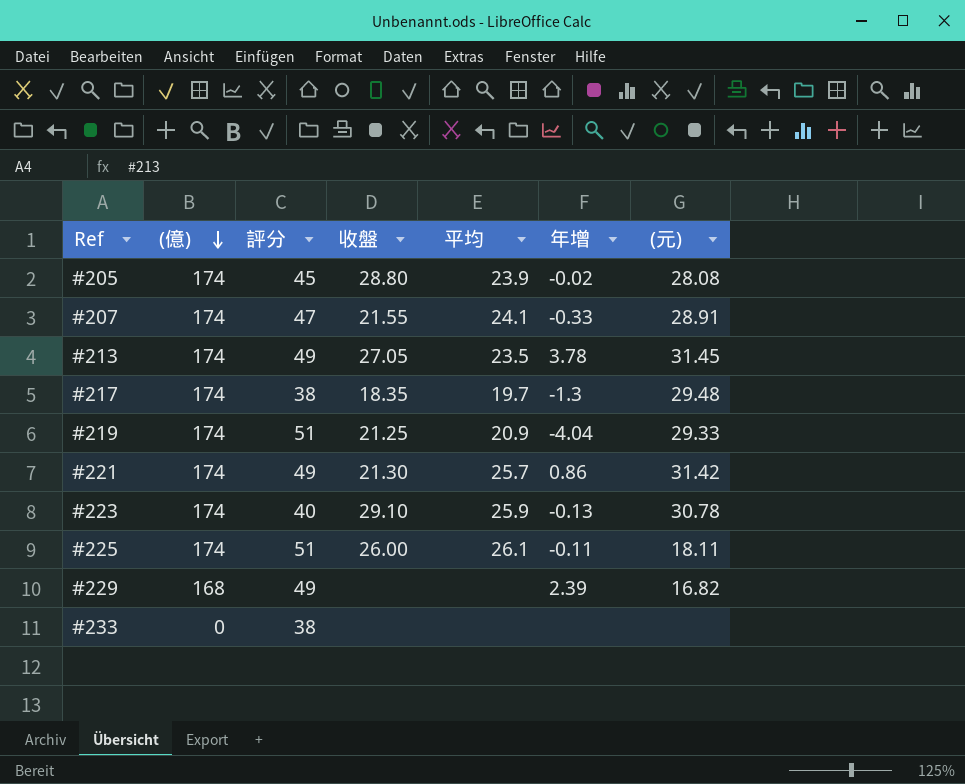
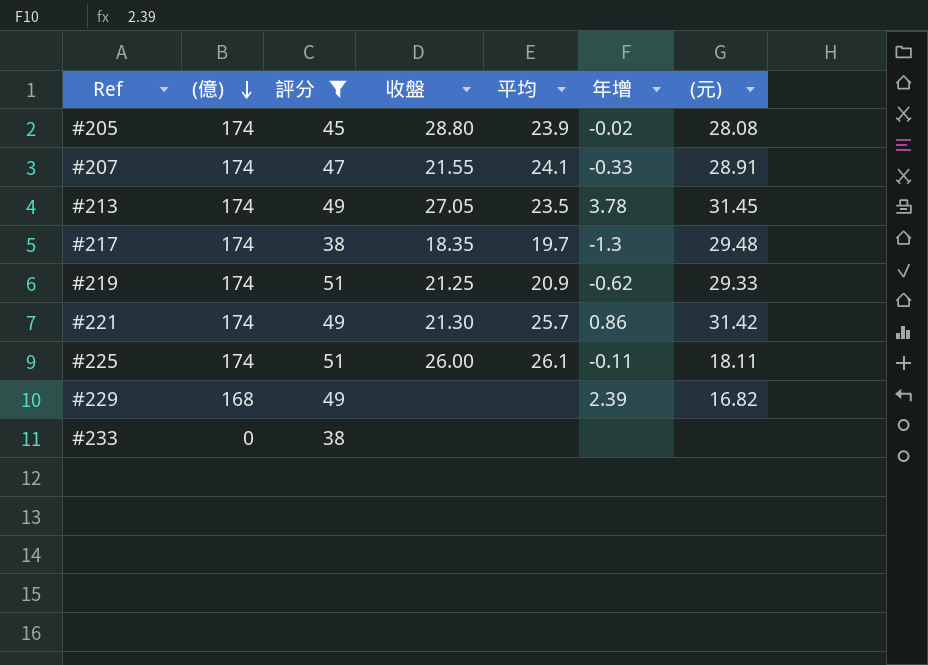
filter: none -> 評分 != 40
#219 | 年增: -4.04 -> -0.62

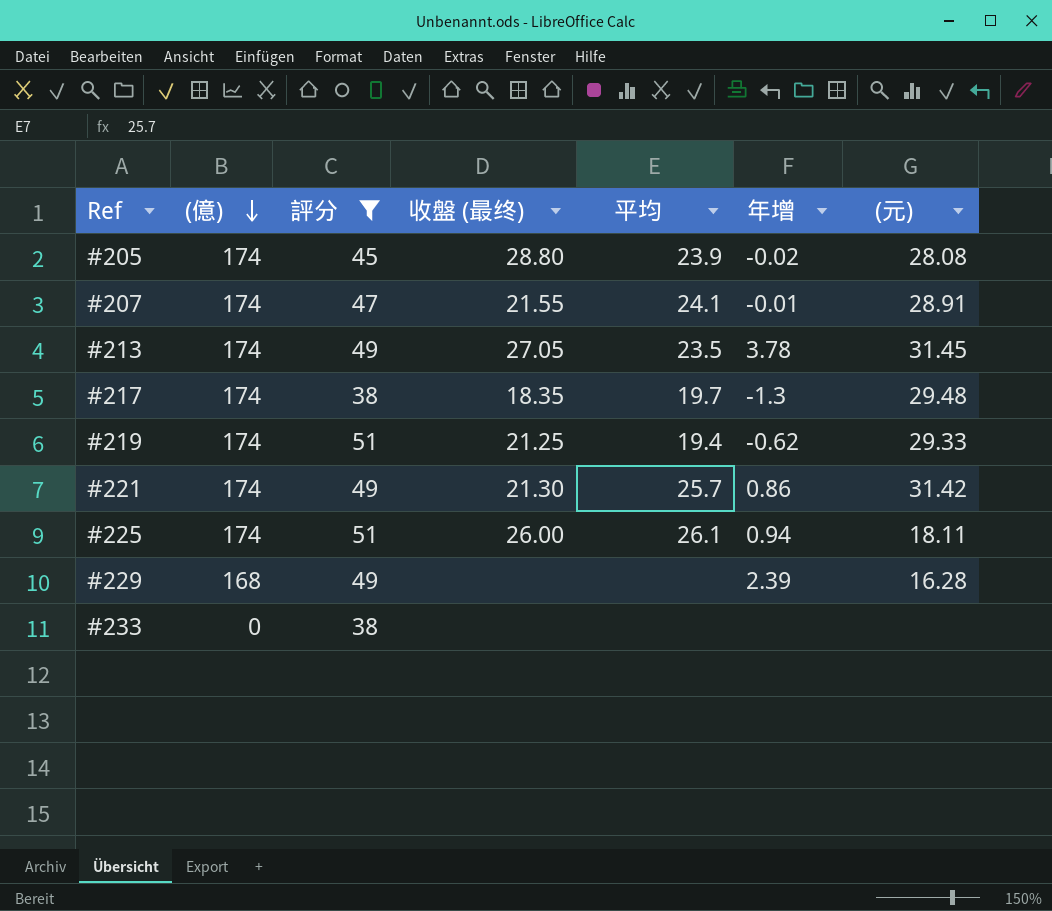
column name: 收盤 -> 收盤 (最终)
#207 | 年增: -0.33 -> -0.01
#219 | 平均: 20.9 -> 19.4
#225 | 年增: -0.11 -> 0.94
#229 | (元): 16.82 -> 16.28

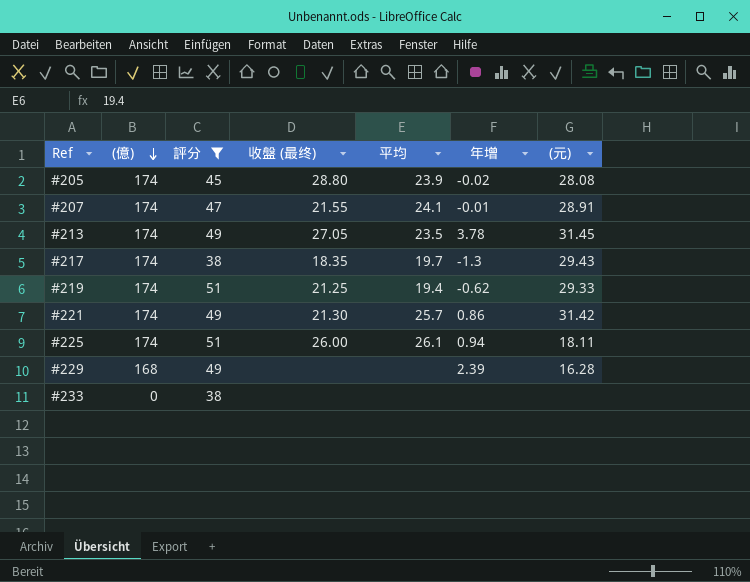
#217 | (元): 29.48 -> 29.43

